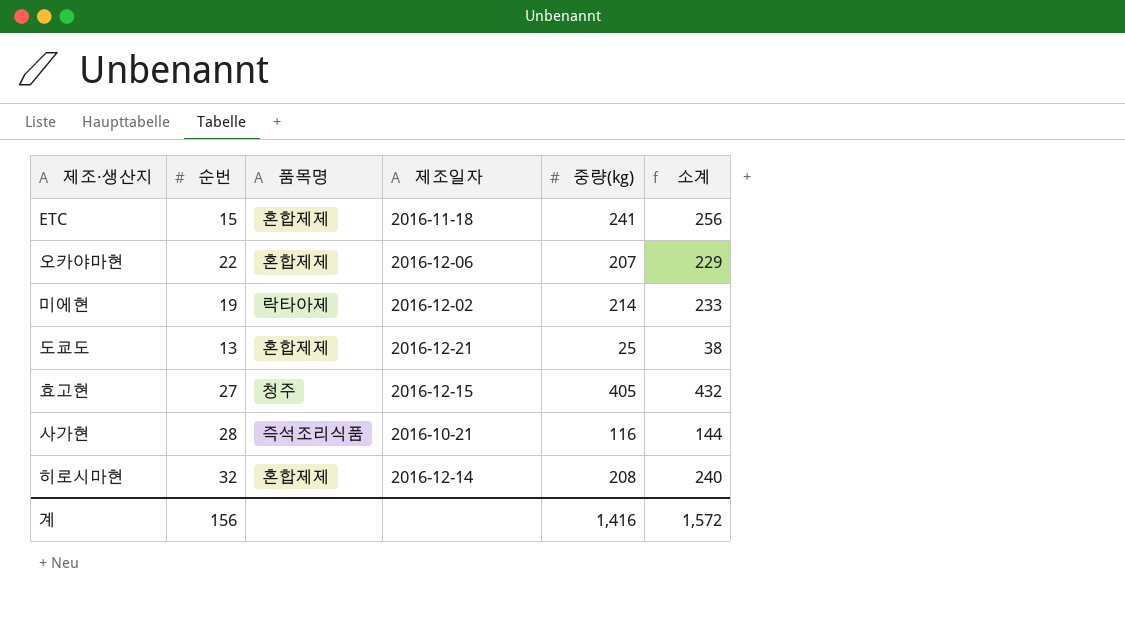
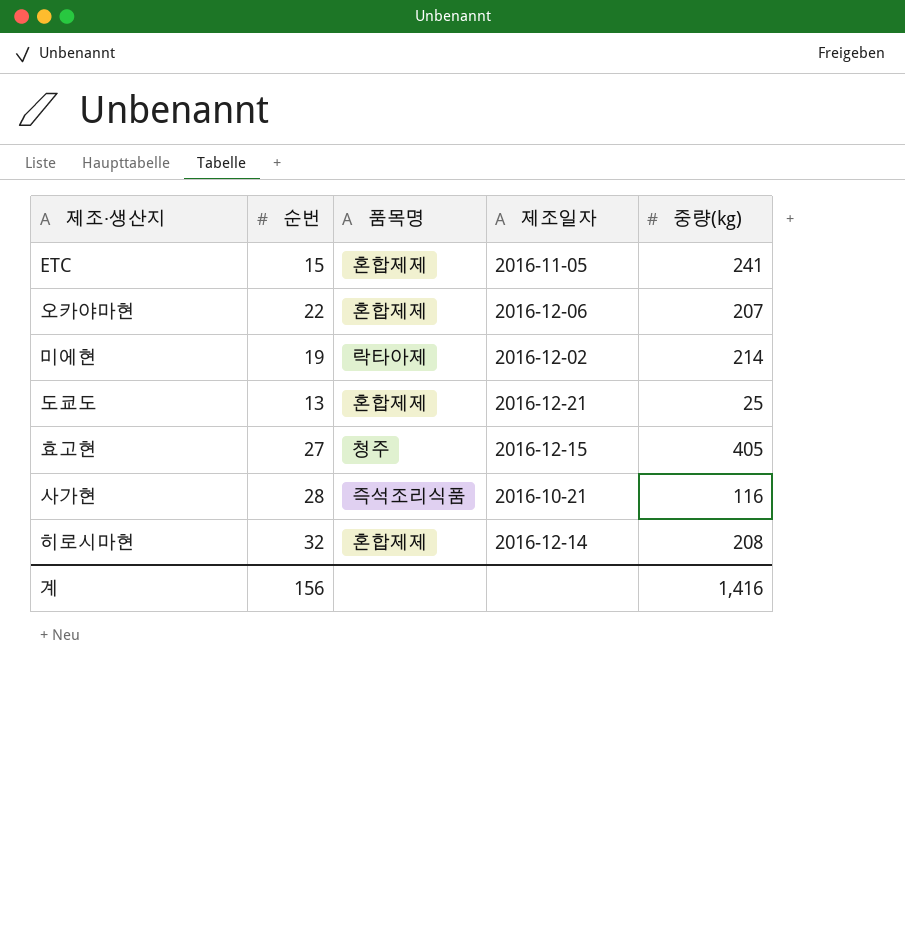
column 소계 | formula: [순번] + [중량(kg)] -> none
ETC | 제조일자: 2016-11-18 -> 2016-11-05

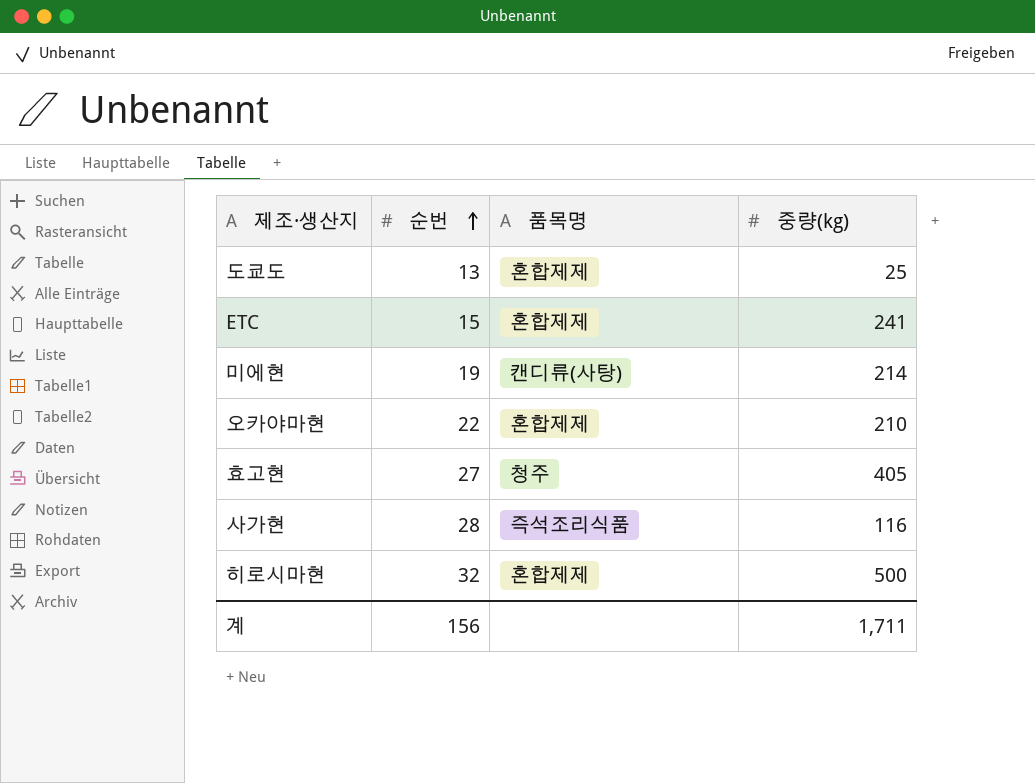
row order: none -> 순번 ascending
column 제조일자 | position: 4 -> none
미에현 | 품목명: 락타아제 -> 캔디류(사탕)
오카야마현 | 중량(kg): 207 -> 210
히로시마현 | 중량(kg): 208 -> 500
계 | 중량(kg): 1,416 -> 1,711

